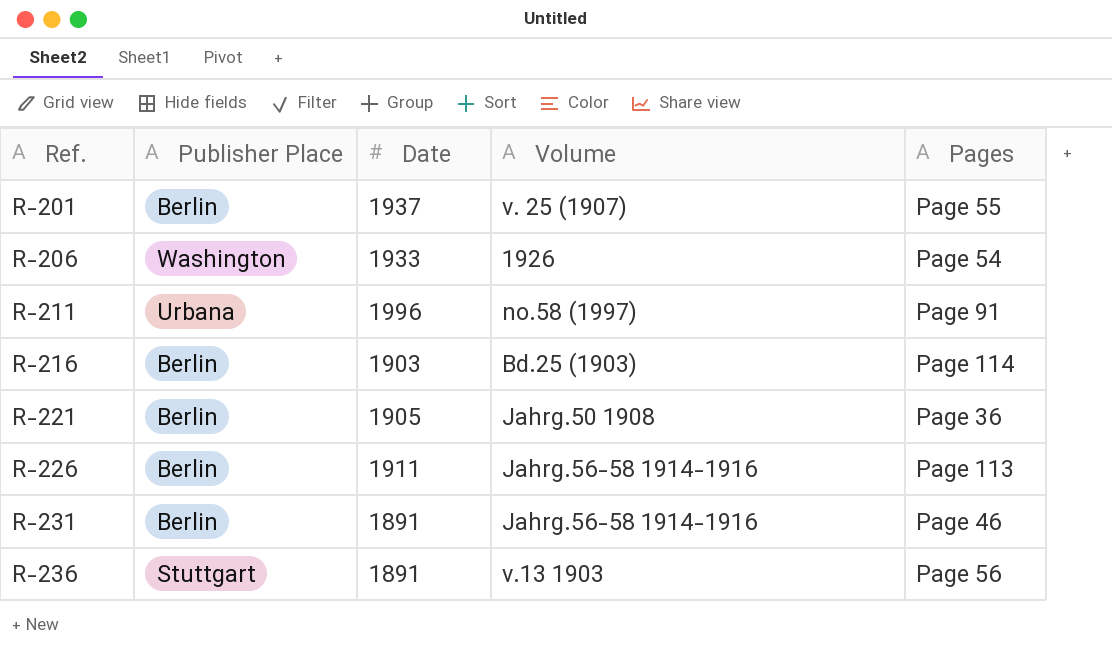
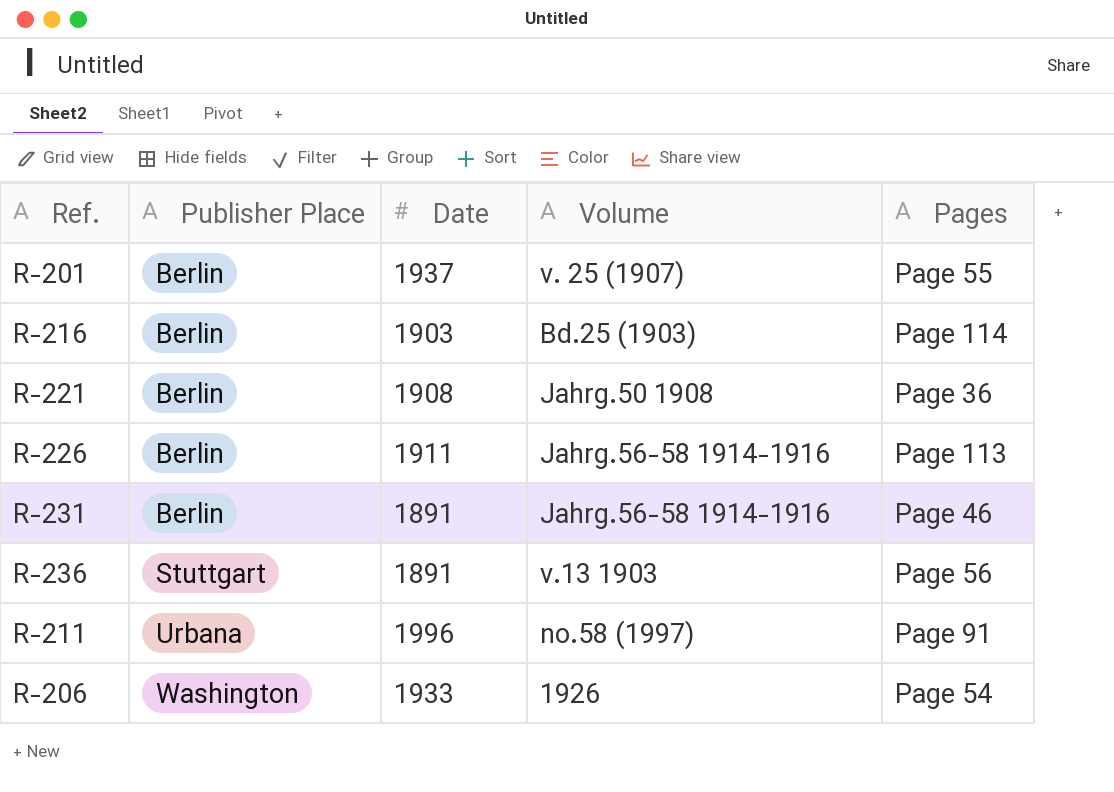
row order: Ref. ascending -> Publisher Place ascending
R-221 | Date: 1905 -> 1908

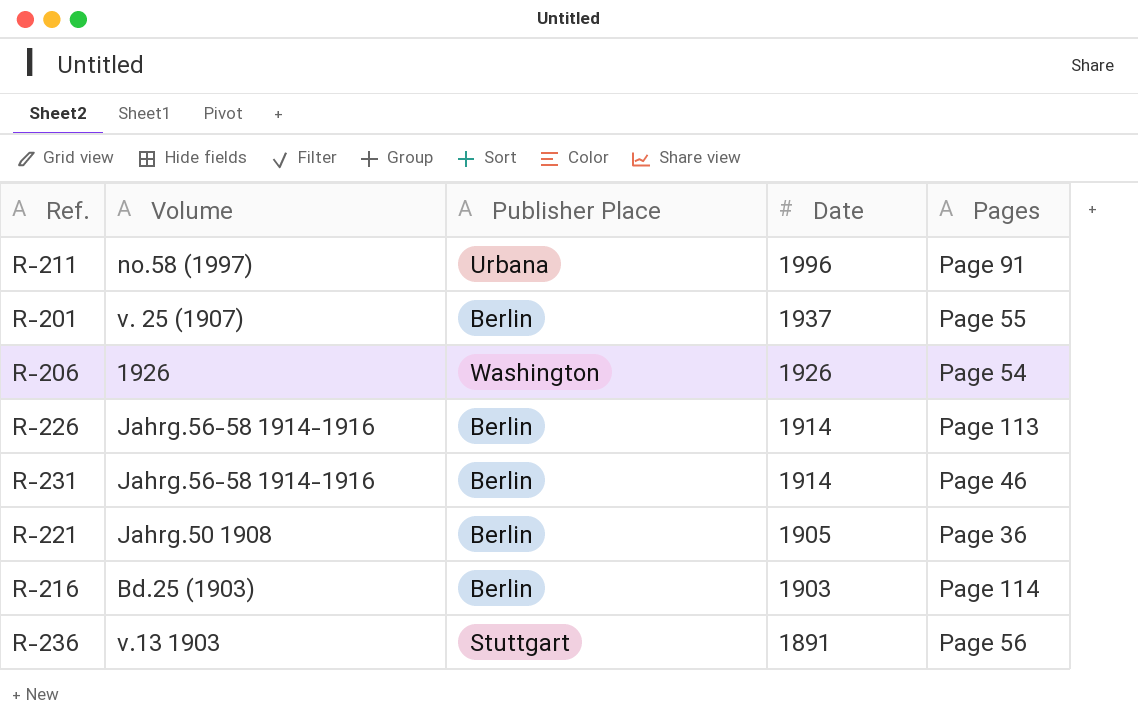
row order: Publisher Place ascending -> Date descending
column Volume | position: 4 -> 2
R-206 | Date: 1933 -> 1926
R-226 | Date: 1911 -> 1914
R-231 | Date: 1891 -> 1914
R-221 | Date: 1908 -> 1905

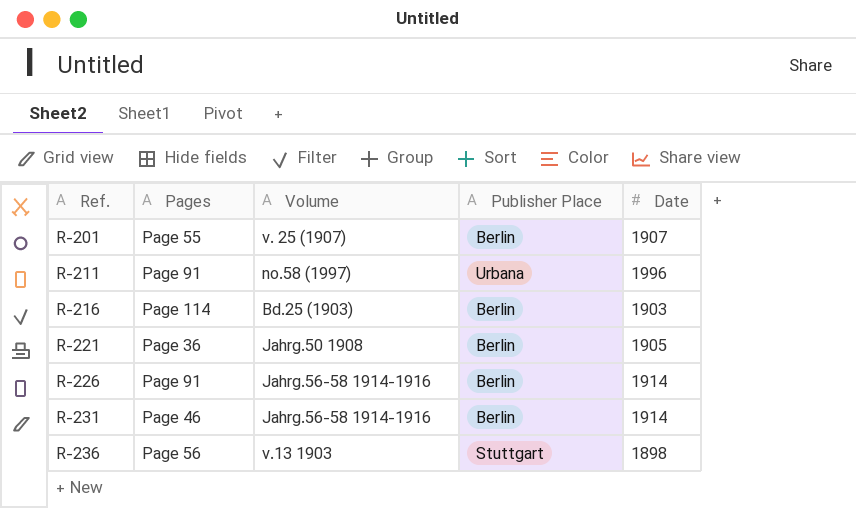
row order: Date descending -> Ref. ascending
column Pages | position: 5 -> 2
row R-206: 1926 | Washington | 1926 | Page 54 -> none
R-201 | Date: 1937 -> 1907
R-226 | Pages: Page 113 -> Page 91
R-236 | Date: 1891 -> 1898

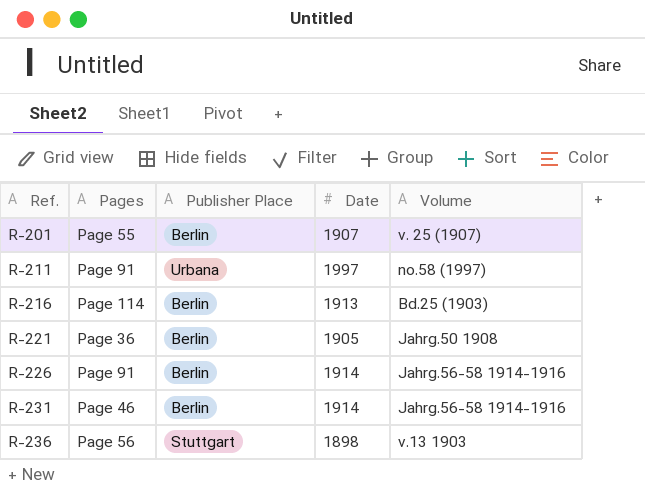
column Volume | position: 3 -> 5
R-211 | Date: 1996 -> 1997
R-216 | Date: 1903 -> 1913

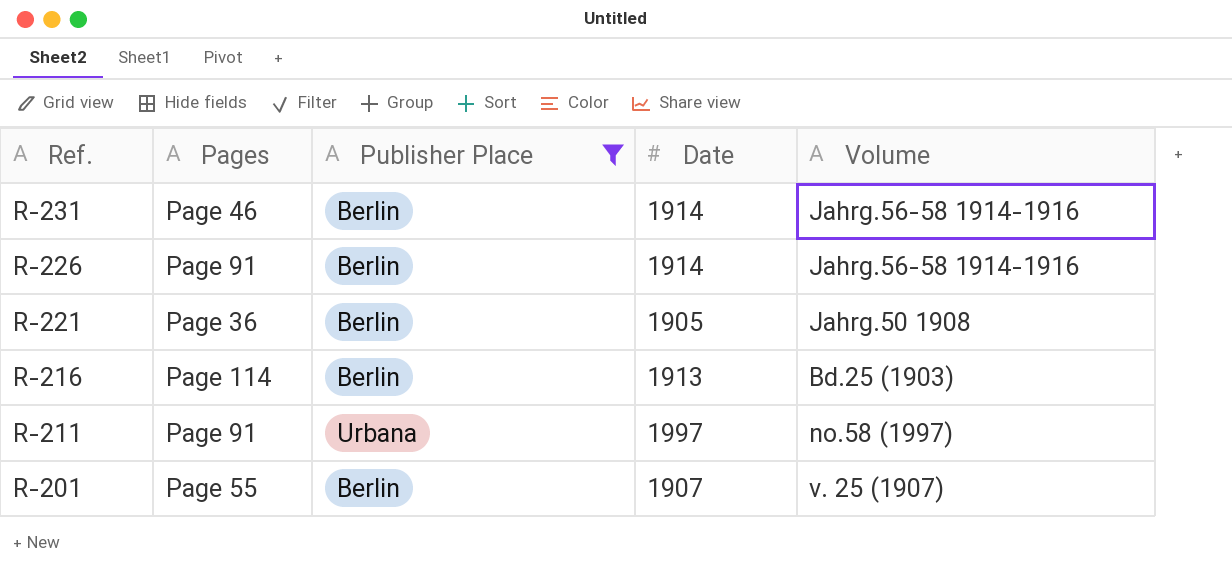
filter: none -> Publisher Place != Stuttgart
row order: Ref. ascending -> Ref. descending

